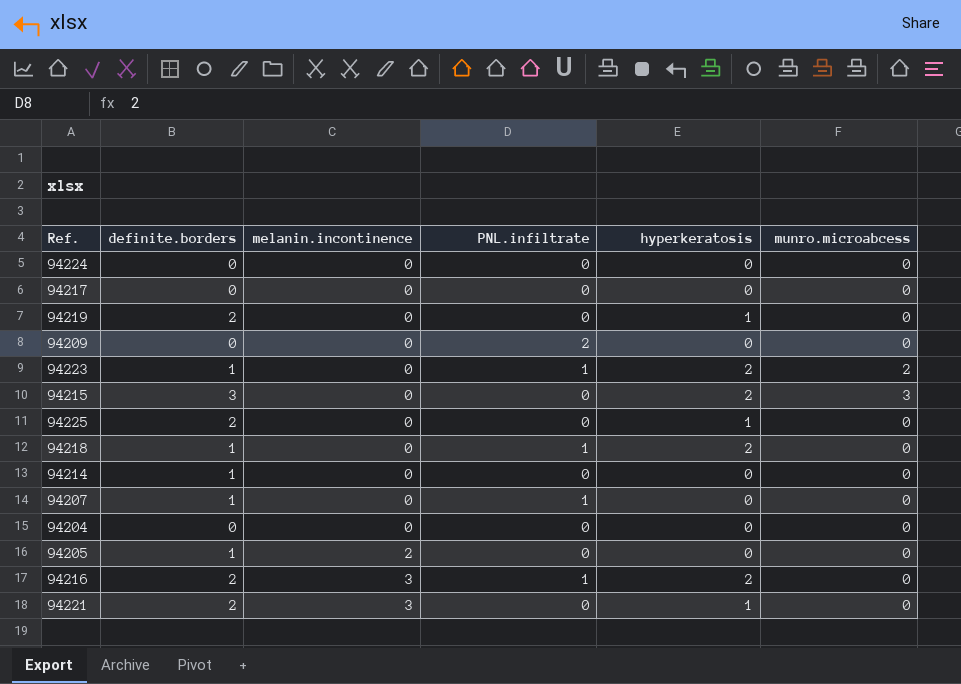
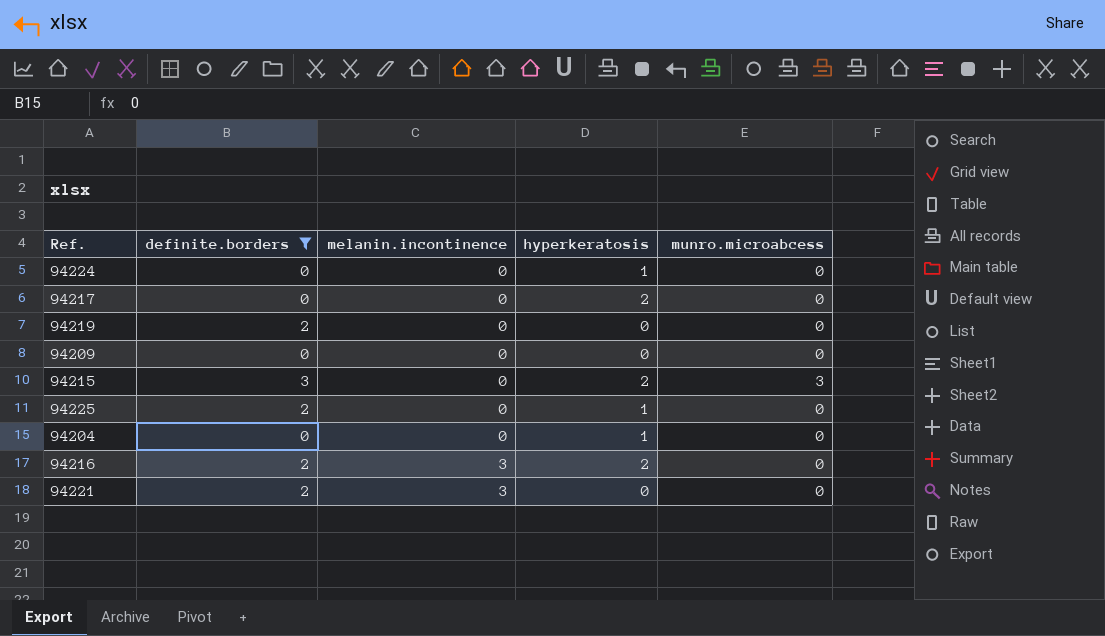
filter: none -> definite.borders != 1
column PNL.infiltrate | position: 4 -> none
94224 | hyperkeratosis: 0 -> 1
94217 | hyperkeratosis: 0 -> 2
94219 | hyperkeratosis: 1 -> 0
94204 | hyperkeratosis: 0 -> 1
94221 | hyperkeratosis: 1 -> 0

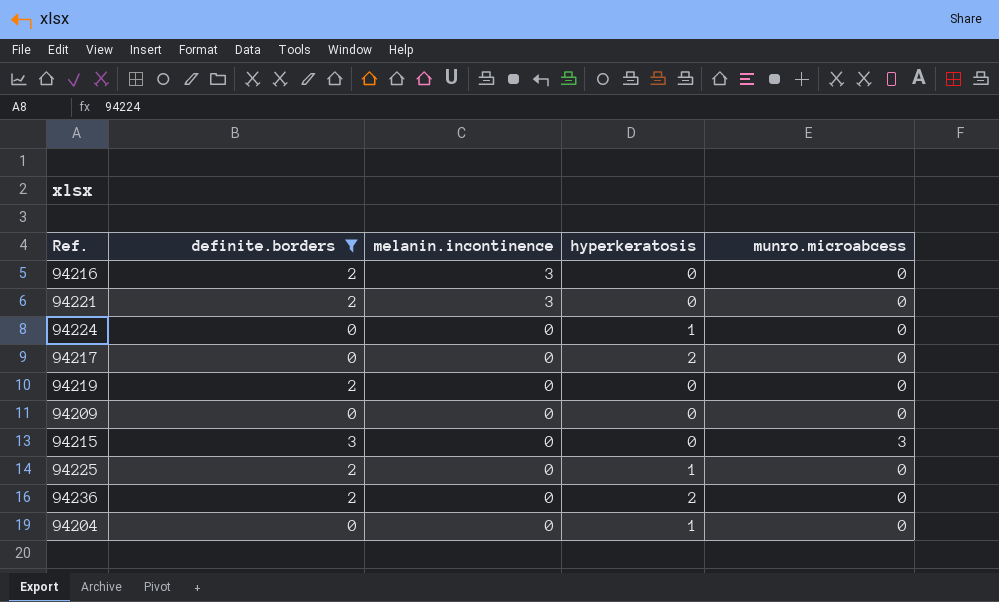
row order: melanin.incontinence ascending -> melanin.incontinence descending
94216 | hyperkeratosis: 2 -> 0
94215 | hyperkeratosis: 2 -> 0
row 94236: none -> 2 | 0 | 2 | 0

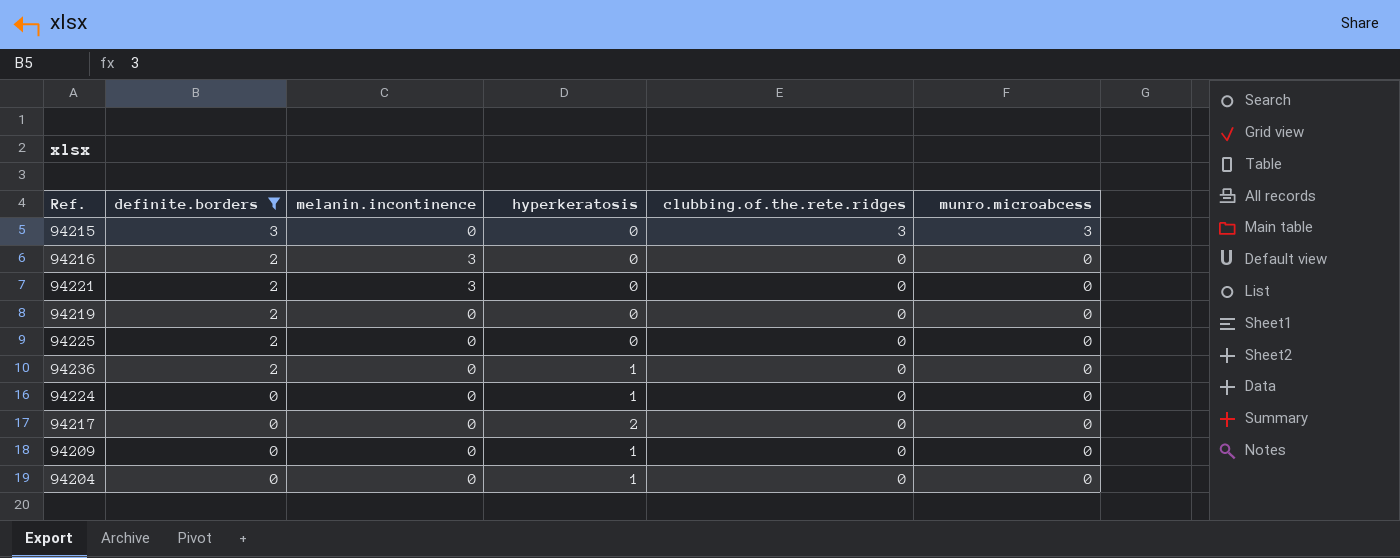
row order: melanin.incontinence descending -> definite.borders descending
column clubbing.of.the.rete.ridges | position: none -> 5
94225 | hyperkeratosis: 1 -> 0
94236 | hyperkeratosis: 2 -> 1
94209 | hyperkeratosis: 0 -> 1

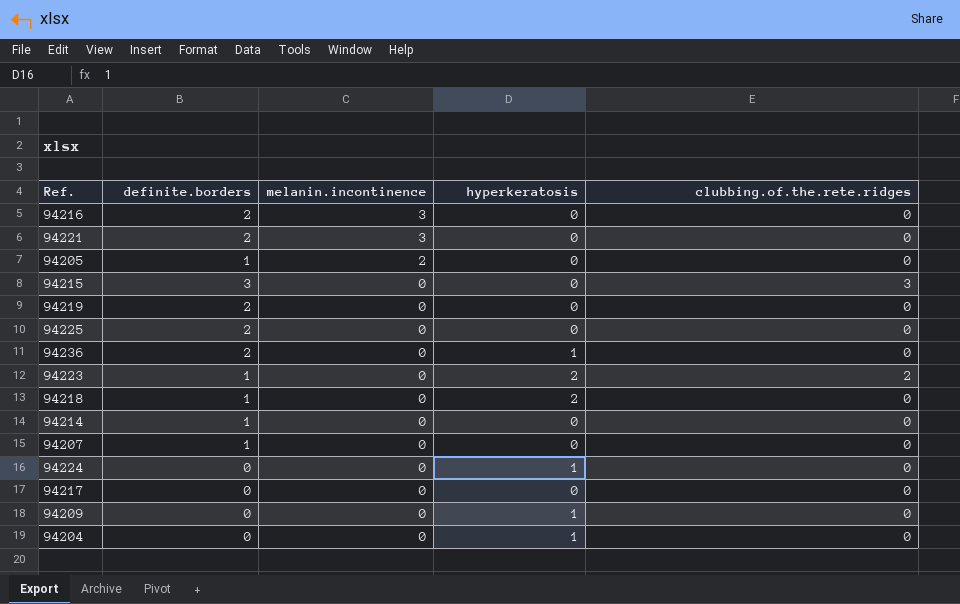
filter: definite.borders != 1 -> none
row order: definite.borders descending -> melanin.incontinence descending
column munro.microabcess | position: 6 -> none
94217 | hyperkeratosis: 2 -> 0

